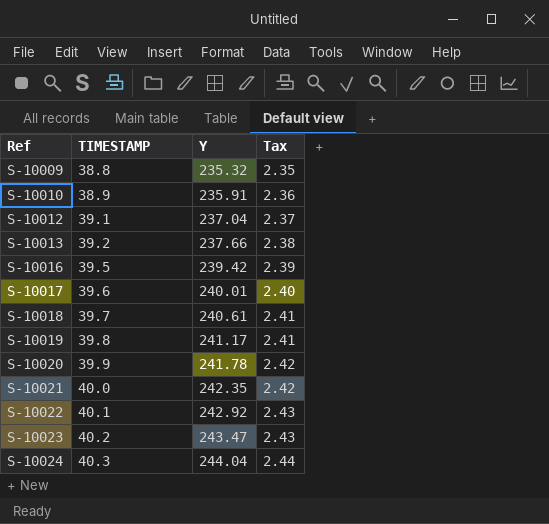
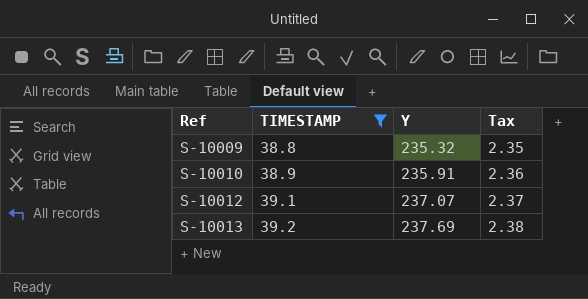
filter: none -> TIMESTAMP <= 39.2
S-10012 | Y: 237.04 -> 237.07
S-10013 | Y: 237.66 -> 237.69

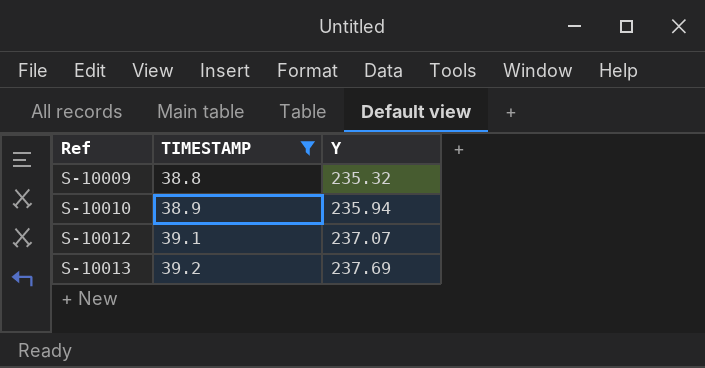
column Tax | formula: [Y] * 0.01 -> none
S-10010 | Y: 235.91 -> 235.94

